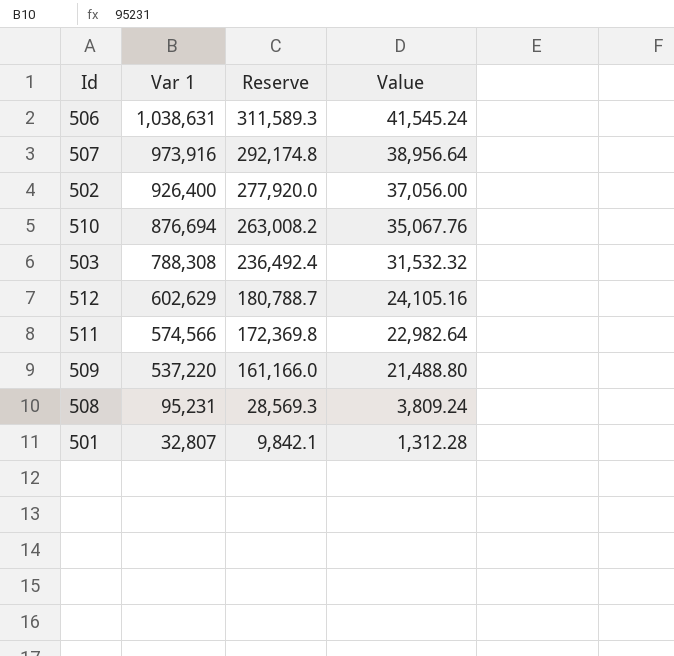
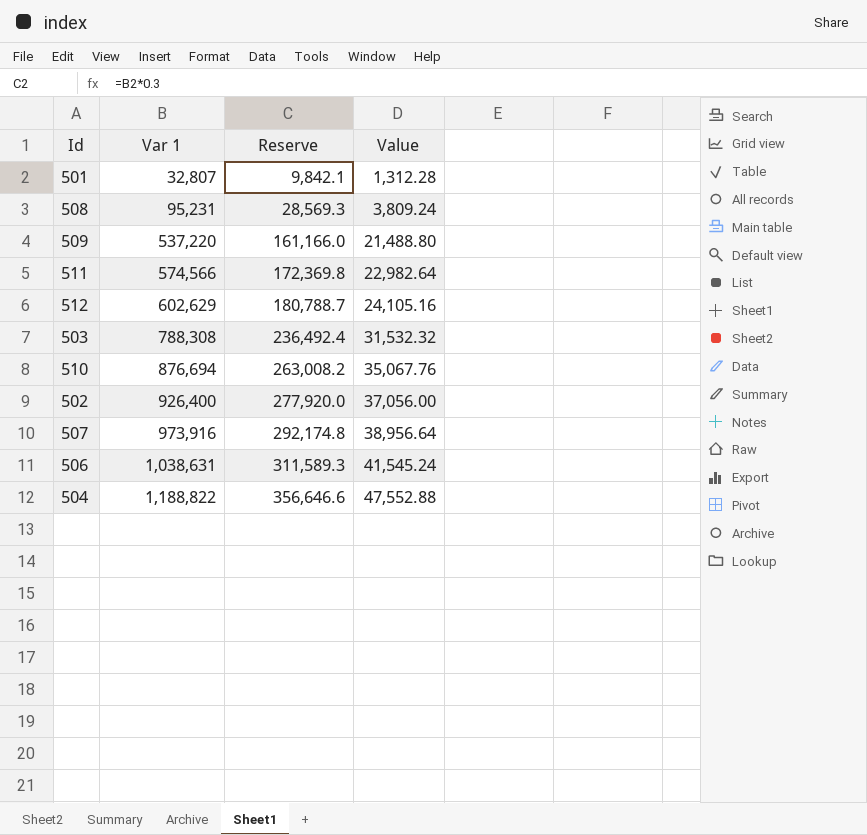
row order: Var 1 descending -> Var 1 ascending
row 504: none -> 1,188,822 | 356,646.6 | 47,552.88

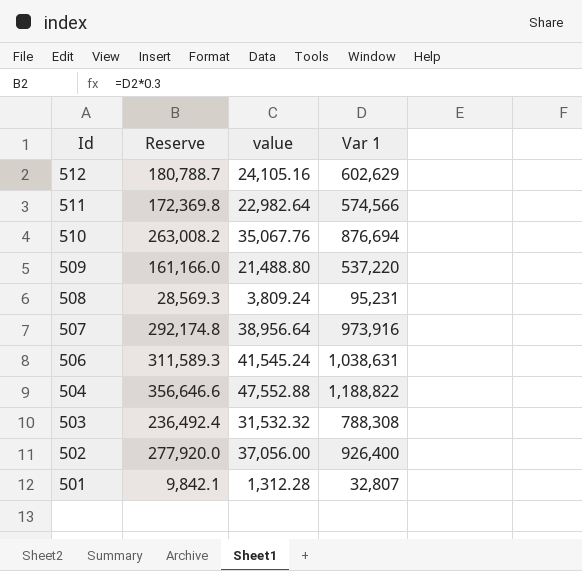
row order: Var 1 ascending -> Id descending
column name: Value -> value
column Var 1 | position: 2 -> 4

